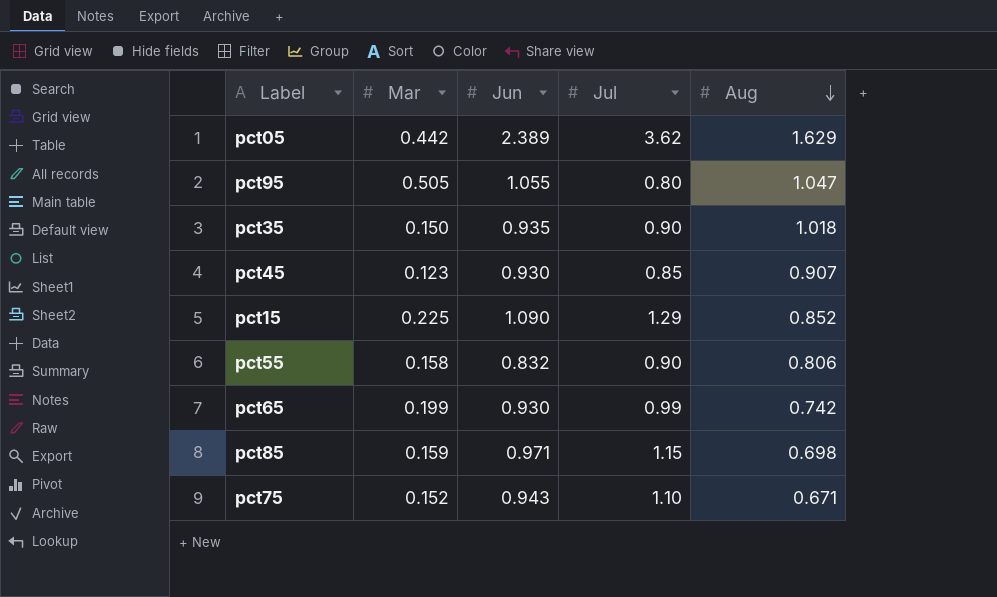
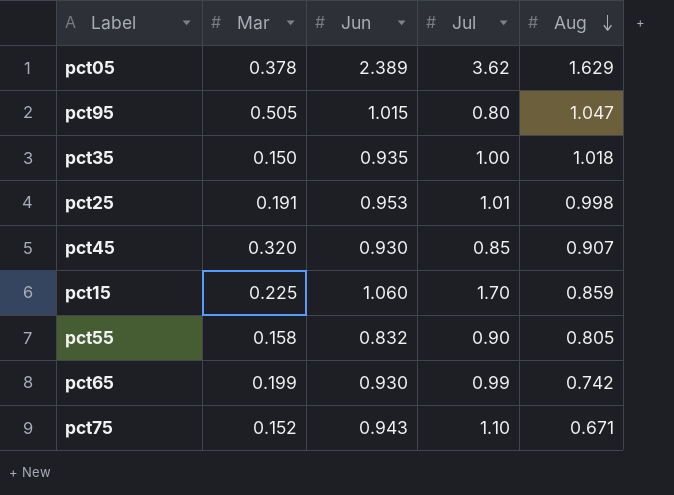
row pct85: 0.159 | 0.971 | 1.15 | 0.698 -> none
pct05 | Mar: 0.442 -> 0.378
pct95 | Jun: 1.055 -> 1.015
pct35 | Jul: 0.90 -> 1.00
row pct25: none -> 0.191 | 0.953 | 1.01 | 0.998
pct45 | Mar: 0.123 -> 0.320
pct15 | Jun: 1.090 -> 1.060
pct15 | Jul: 1.29 -> 1.70
pct15 | Aug: 0.852 -> 0.859
pct55 | Aug: 0.806 -> 0.805

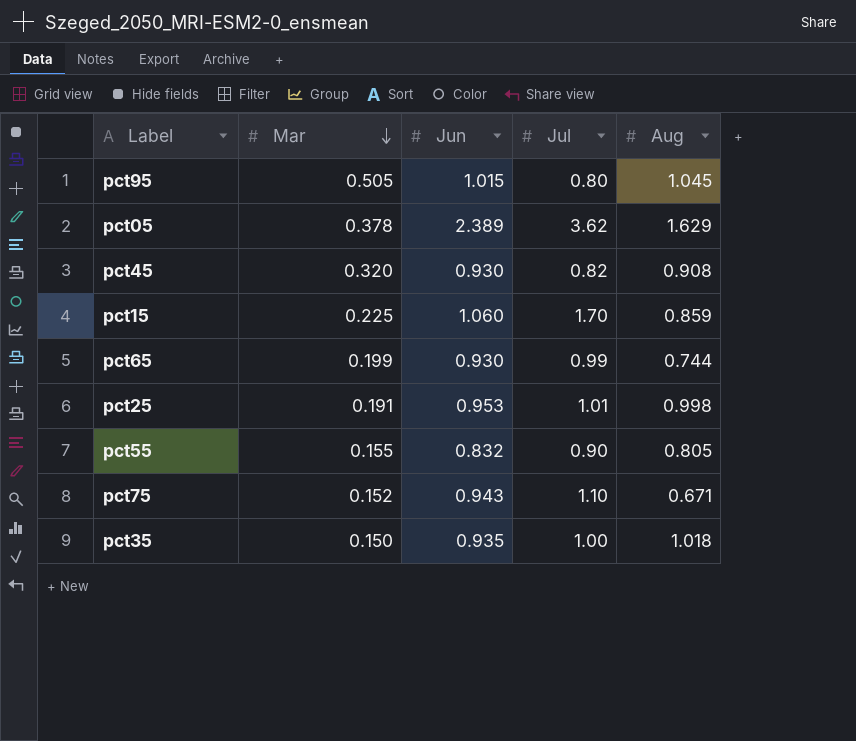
row order: Aug descending -> Mar descending
pct95 | Aug: 1.047 -> 1.045
pct45 | Jul: 0.85 -> 0.82
pct45 | Aug: 0.907 -> 0.908
pct65 | Aug: 0.742 -> 0.744
pct55 | Mar: 0.158 -> 0.155

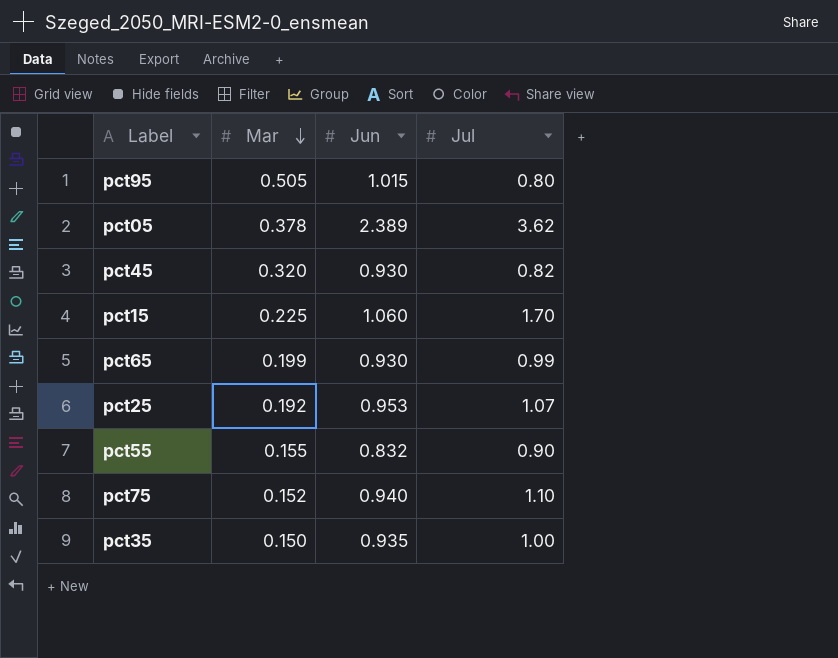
column Aug | position: 5 -> none
pct25 | Mar: 0.191 -> 0.192
pct25 | Jul: 1.01 -> 1.07
pct75 | Jun: 0.943 -> 0.940

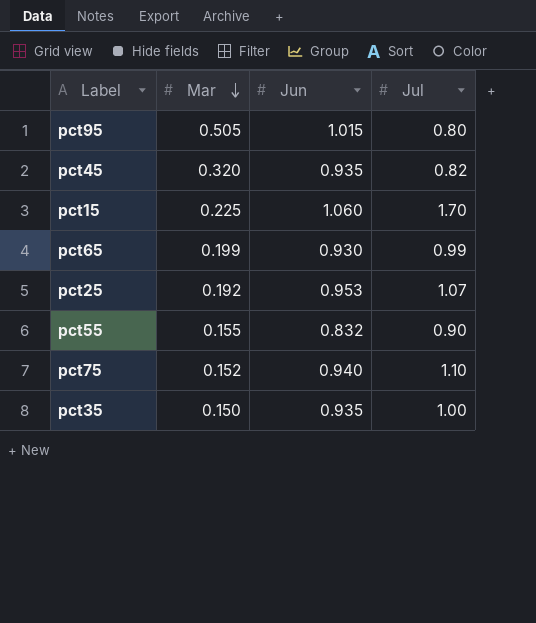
row pct05: 0.378 | 2.389 | 3.62 -> none
pct45 | Jun: 0.930 -> 0.935

